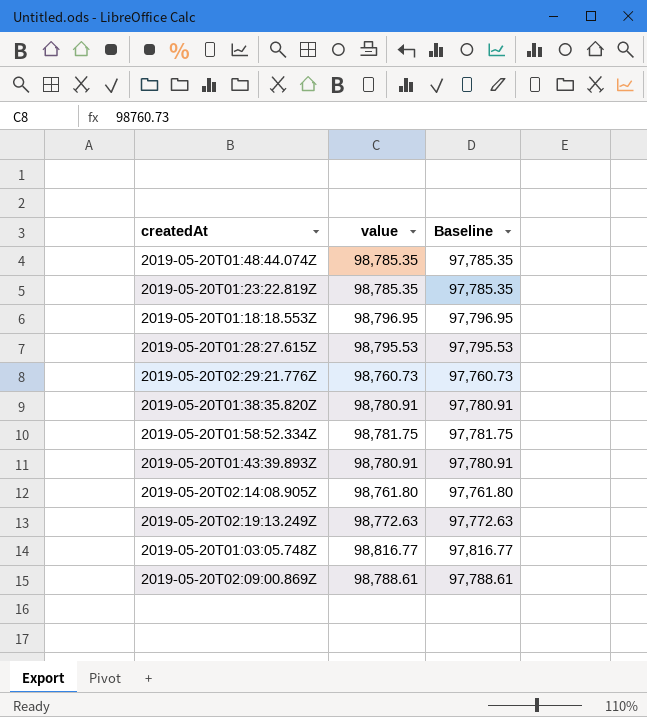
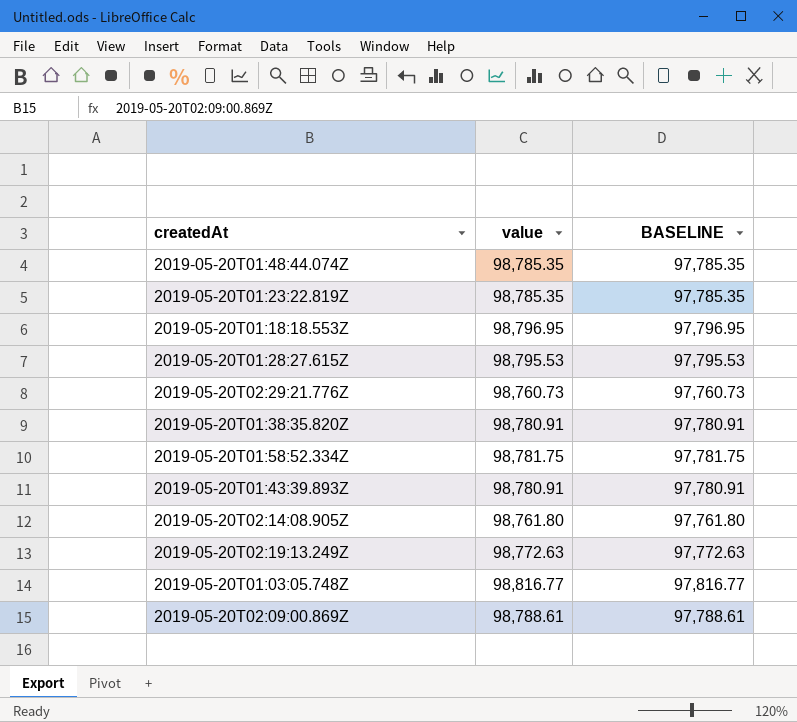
column name: Baseline -> BASELINE

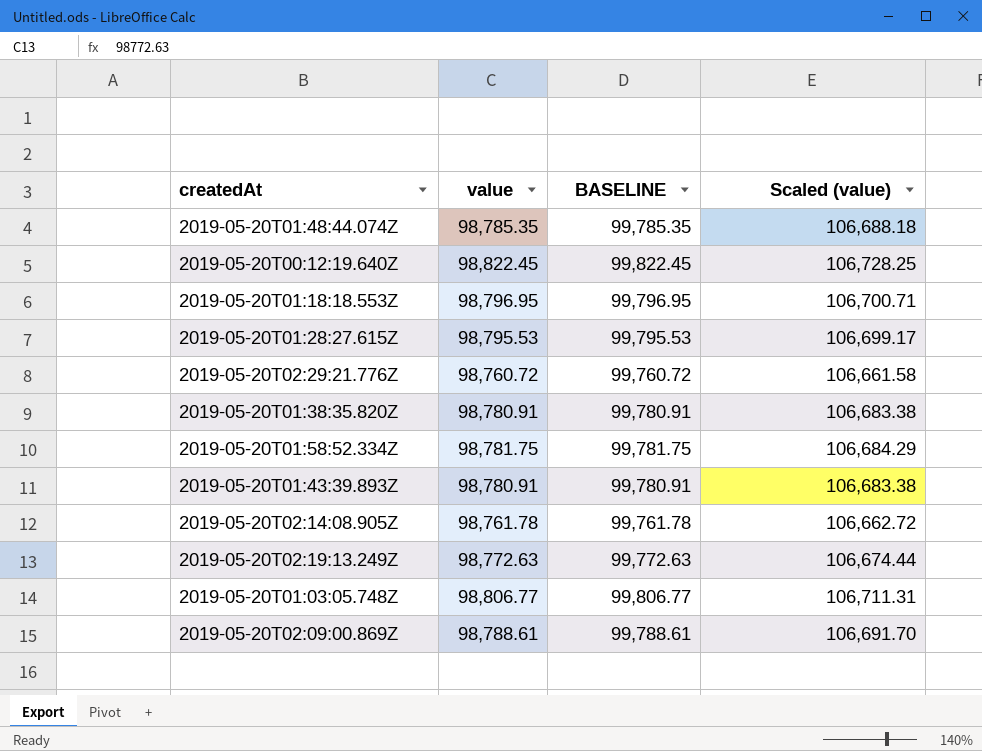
column BASELINE | formula: [value] - 1000 -> [value] + 1000
column Scaled (value) | formula: none -> [value] * 1.08
row 2019-05-20T01:23:22.819Z: 98,785.35 | 97,785.35 -> none
row 2019-05-20T00:12:19.640Z: none -> 98,822.45 | 99,822.45 | 106,728.25
2019-05-20T02:29:21.776Z | value: 98,760.73 -> 98,760.72
2019-05-20T02:14:08.905Z | value: 98,761.80 -> 98,761.78
2019-05-20T01:03:05.748Z | value: 98,816.77 -> 98,806.77

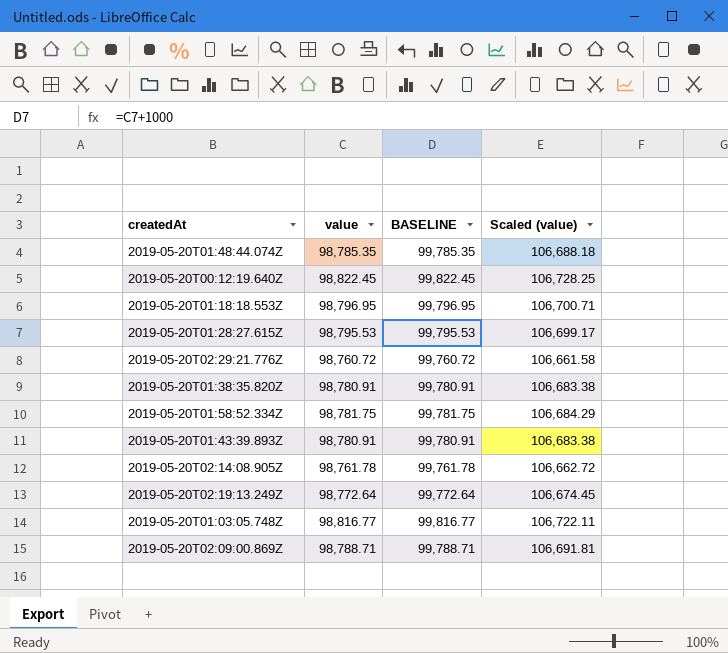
2019-05-20T02:19:13.249Z | value: 98,772.63 -> 98,772.64
2019-05-20T02:19:13.249Z | BASELINE: 99,772.63 -> 99,772.64
2019-05-20T02:19:13.249Z | Scaled (value): 106,674.44 -> 106,674.45
2019-05-20T01:03:05.748Z | value: 98,806.77 -> 98,816.77
2019-05-20T01:03:05.748Z | BASELINE: 99,806.77 -> 99,816.77
2019-05-20T01:03:05.748Z | Scaled (value): 106,711.31 -> 106,722.11
2019-05-20T02:09:00.869Z | value: 98,788.61 -> 98,788.71
2019-05-20T02:09:00.869Z | BASELINE: 99,788.61 -> 99,788.71
2019-05-20T02:09:00.869Z | Scaled (value): 106,691.70 -> 106,691.81

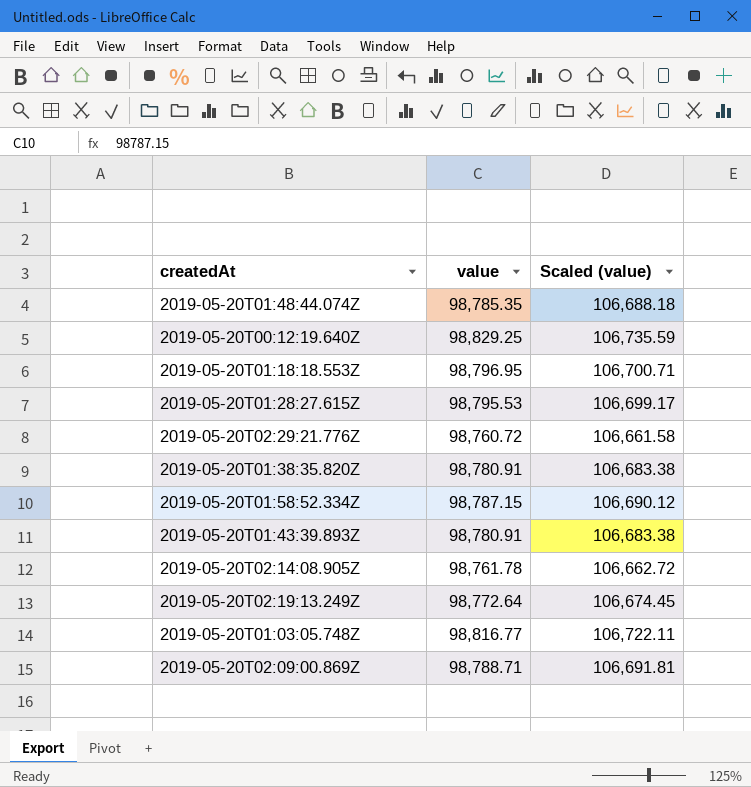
column BASELINE | formula: [value] + 1000 -> none
2019-05-20T00:12:19.640Z | value: 98,822.45 -> 98,829.25
2019-05-20T00:12:19.640Z | Scaled (value): 106,728.25 -> 106,735.59
2019-05-20T01:58:52.334Z | value: 98,781.75 -> 98,787.15
2019-05-20T01:58:52.334Z | Scaled (value): 106,684.29 -> 106,690.12

